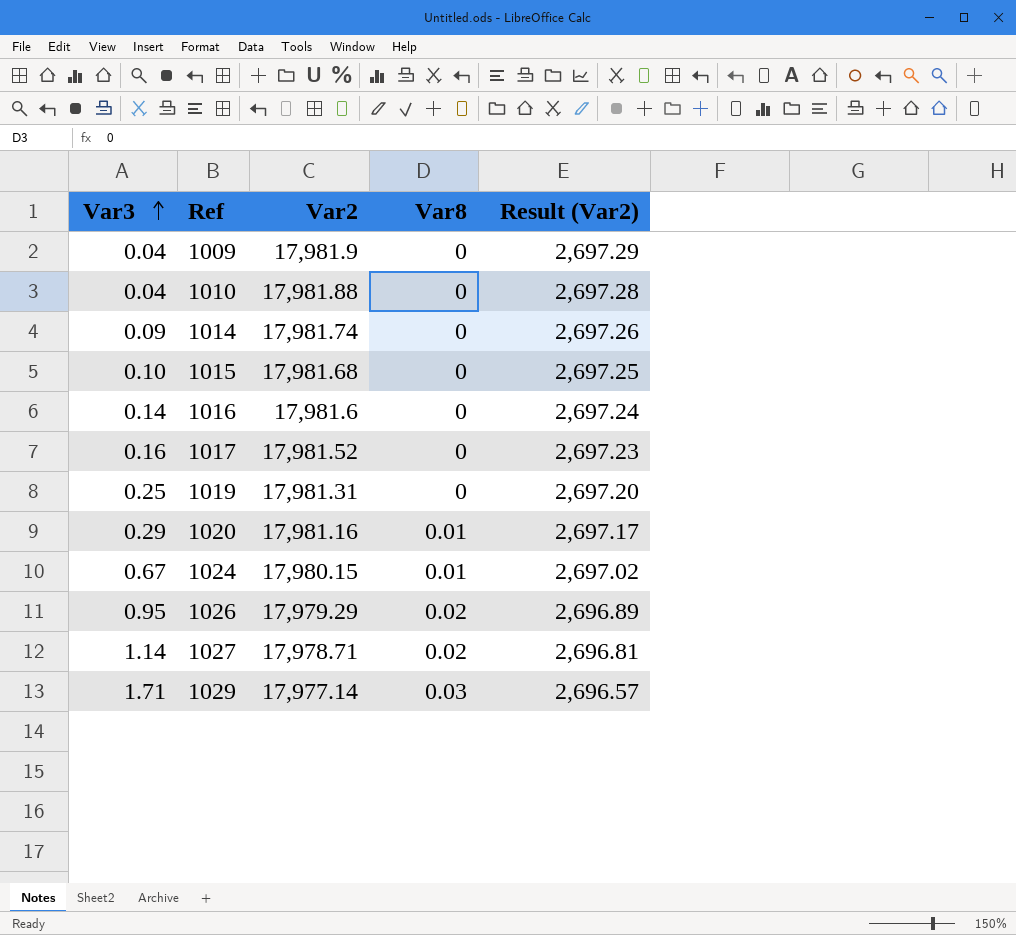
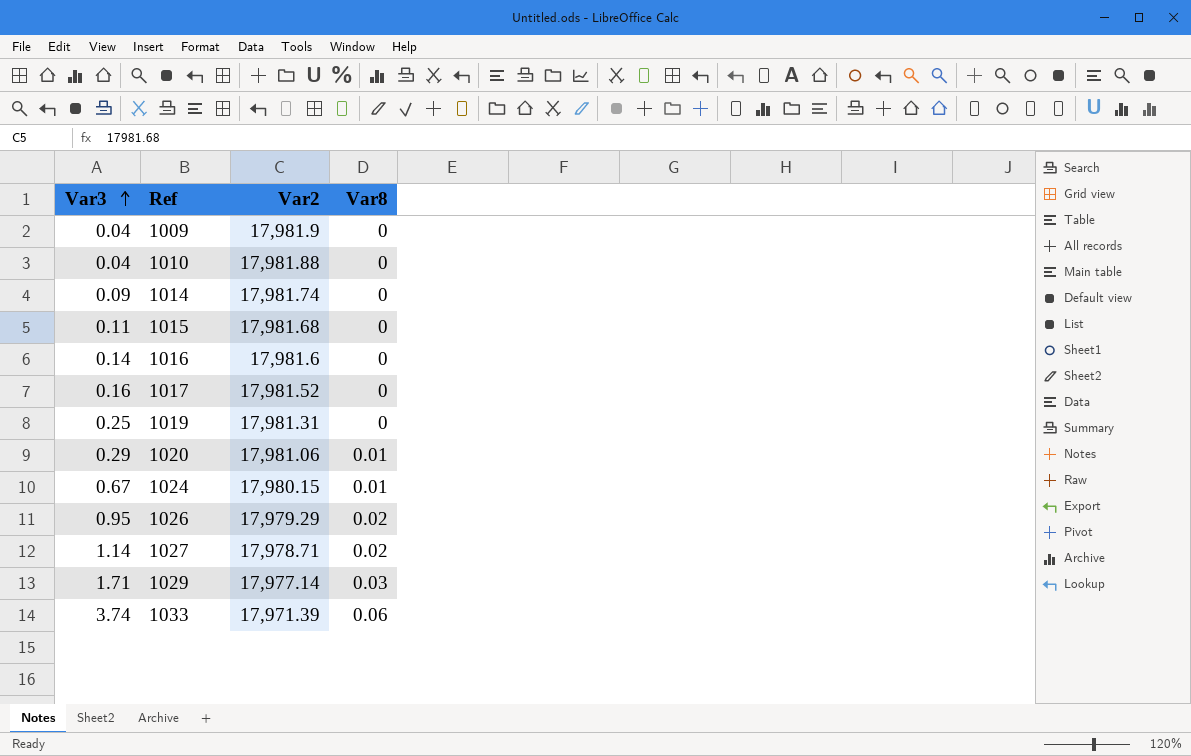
column Result (Var2) | formula: [Var2] * 0.15 -> none
1015 | Var3: 0.10 -> 0.11
1020 | Var2: 17,981.16 -> 17,981.06
row 1033: none -> 3.74 | 17,971.39 | 0.06

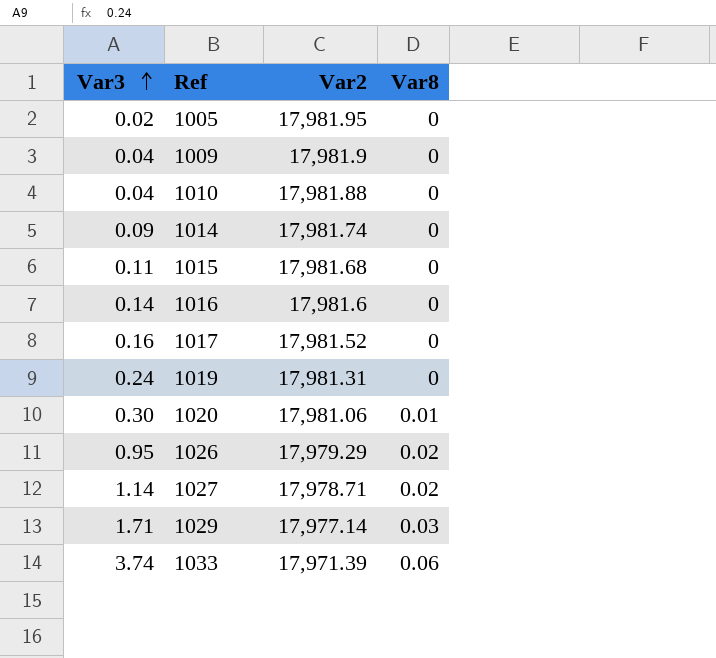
row 1024: 0.67 | 17,980.15 | 0.01 -> none
row 1005: none -> 0.02 | 17,981.95 | 0
1019 | Var3: 0.25 -> 0.24
1020 | Var3: 0.29 -> 0.30

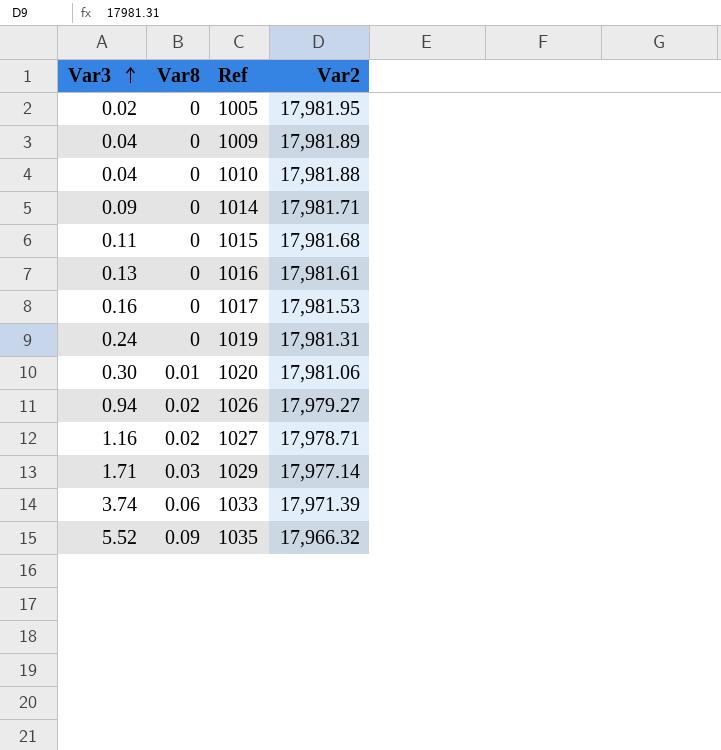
column Var8 | position: 4 -> 2
1009 | Var2: 17,981.9 -> 17,981.89
1014 | Var2: 17,981.74 -> 17,981.71
1016 | Var3: 0.14 -> 0.13
1016 | Var2: 17,981.6 -> 17,981.61
1017 | Var2: 17,981.52 -> 17,981.53
1026 | Var3: 0.95 -> 0.94
1026 | Var2: 17,979.29 -> 17,979.27
1027 | Var3: 1.14 -> 1.16
row 1035: none -> 5.52 | 0.09 | 17,966.32

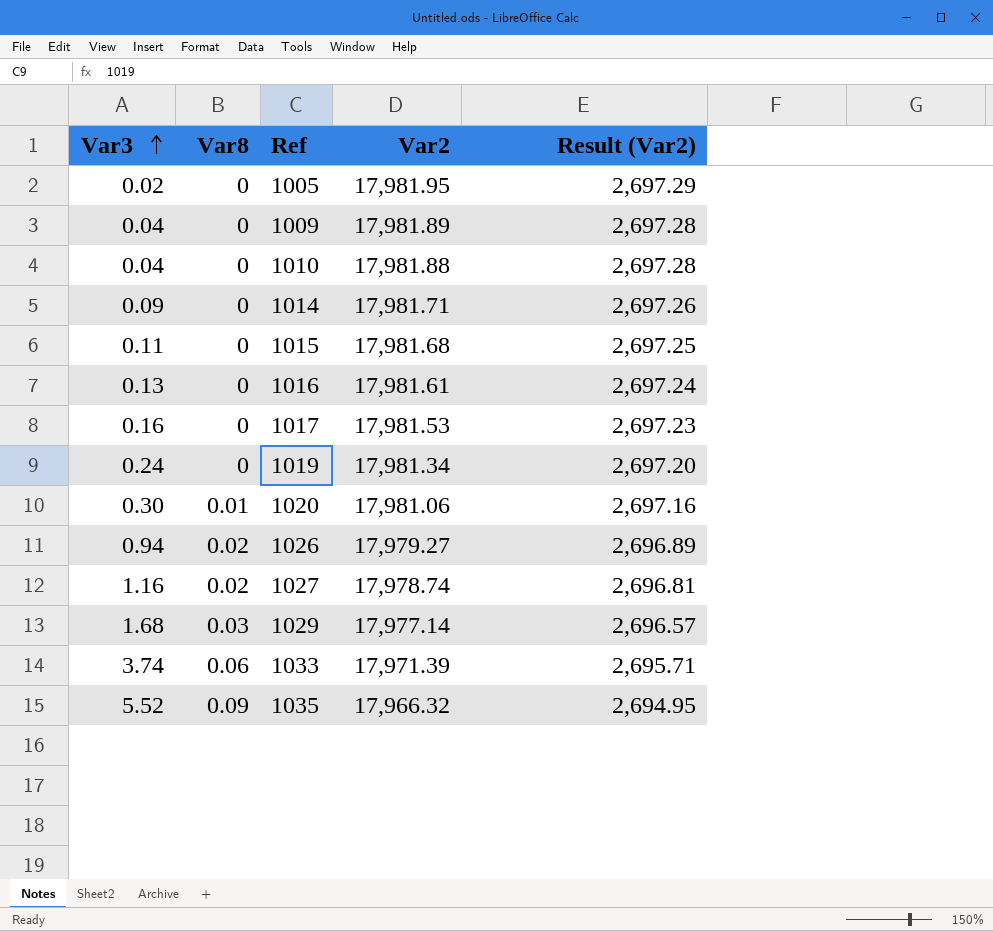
column Result (Var2) | formula: none -> [Var2] * 0.15
1019 | Var2: 17,981.31 -> 17,981.34
1027 | Var2: 17,978.71 -> 17,978.74
1029 | Var3: 1.71 -> 1.68

